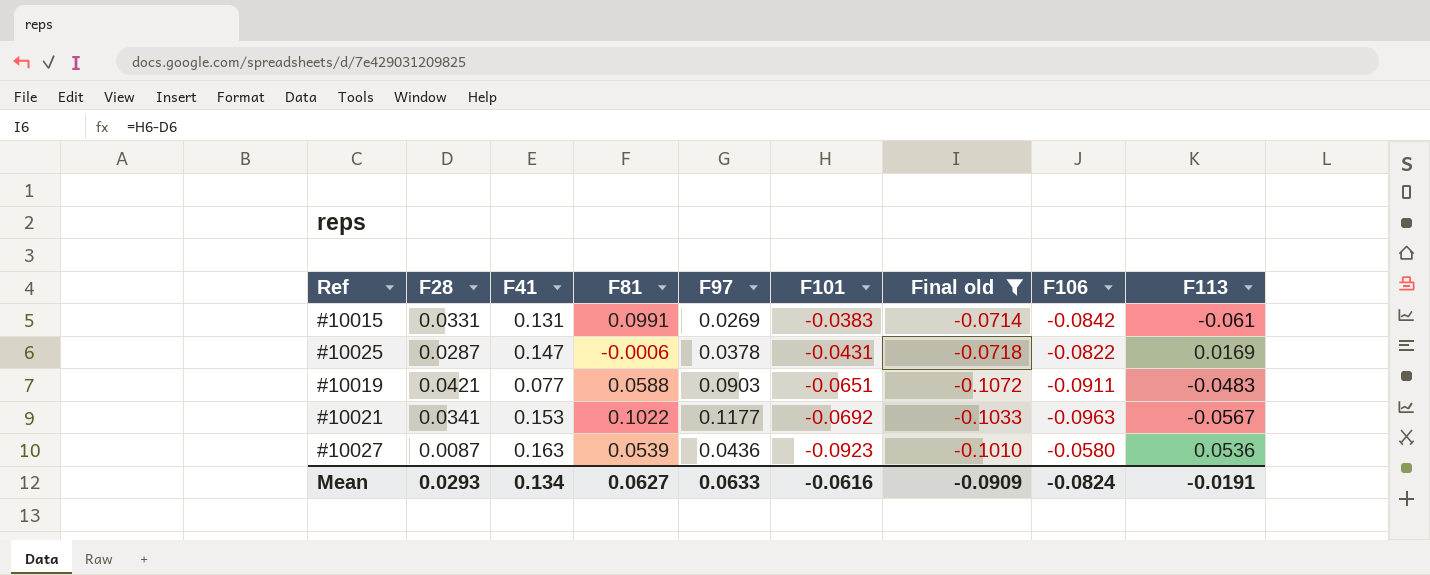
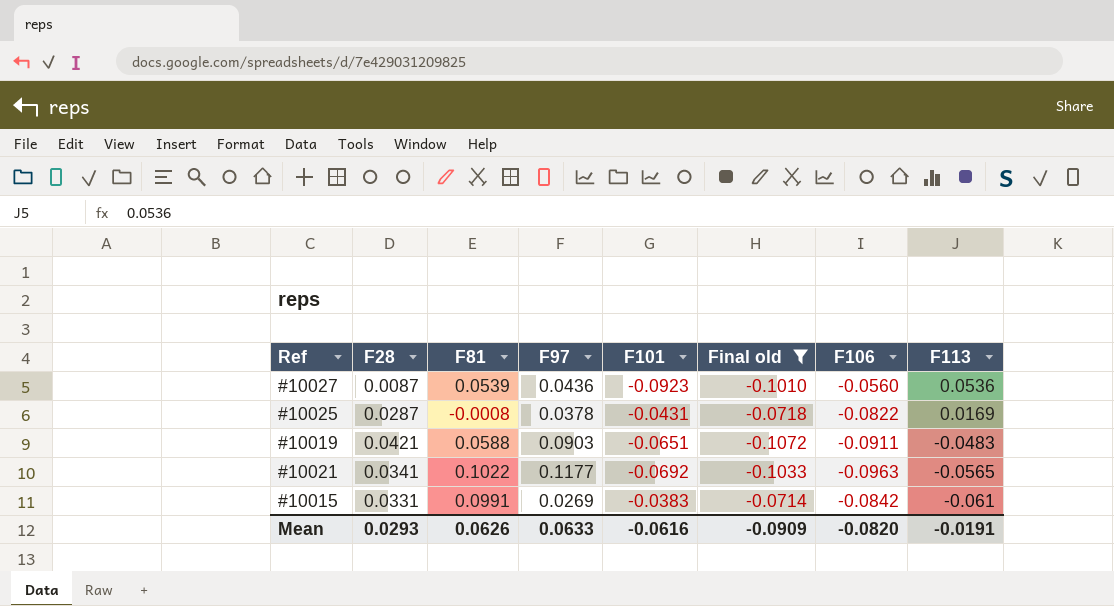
row order: F101 descending -> F113 descending
column F41 | position: 3 -> none
#10027 | F106: -0.0580 -> -0.0560
#10025 | F81: -0.0006 -> -0.0008
#10021 | F113: -0.0567 -> -0.0565
Mean | F81: 0.0627 -> 0.0626
Mean | F106: -0.0824 -> -0.0820

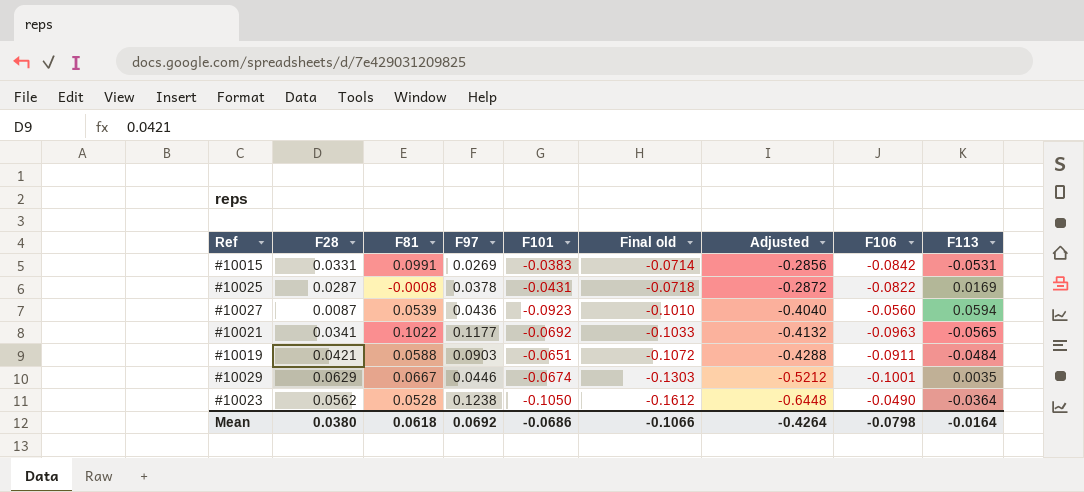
filter: Final old >= -0.1072 -> none
row order: F113 descending -> Final old descending
column Adjusted | formula: none -> [Final old] * 4
#10015 | F113: -0.061 -> -0.0531
#10027 | F113: 0.0536 -> 0.0594
#10019 | F113: -0.0483 -> -0.0484
Mean | F28: 0.0293 -> 0.0380
Mean | F81: 0.0626 -> 0.0618
Mean | F97: 0.0633 -> 0.0692
Mean | F101: -0.0616 -> -0.0686
Mean | Final old: -0.0909 -> -0.1066
Mean | F106: -0.0820 -> -0.0798
Mean | F113: -0.0191 -> -0.0164

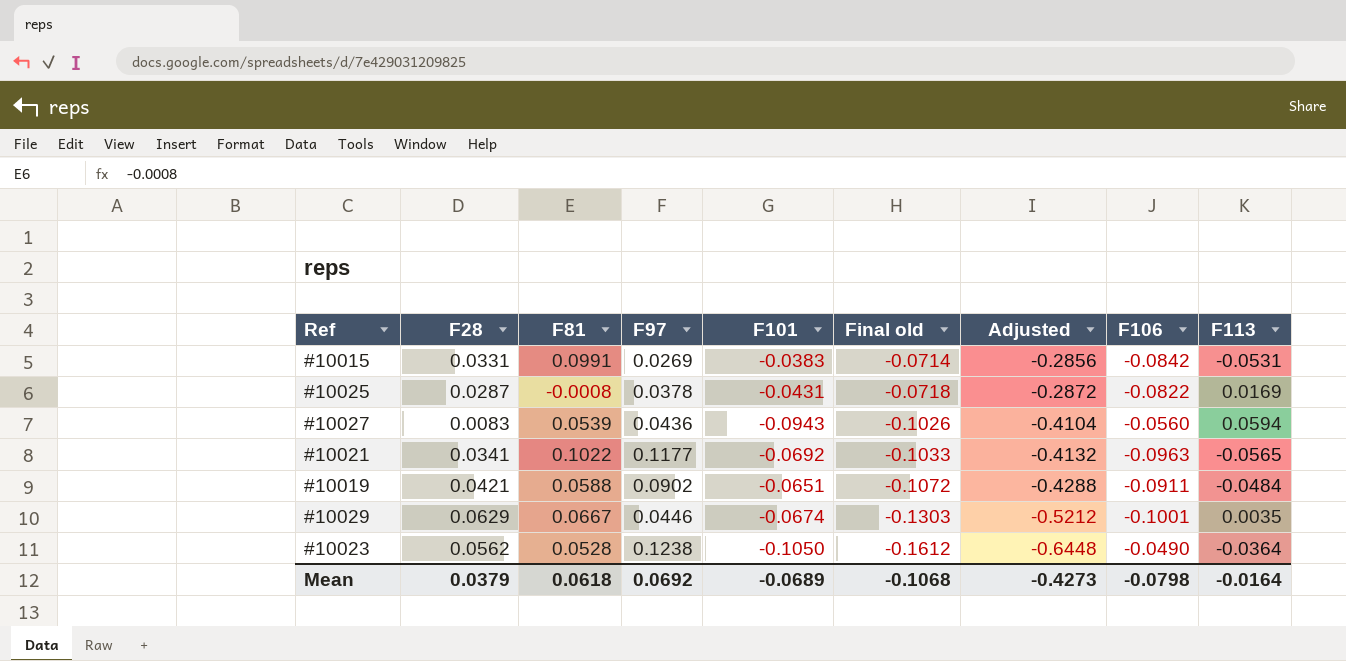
#10027 | F28: 0.0087 -> 0.0083
#10027 | F101: -0.0923 -> -0.0943
#10027 | Final old: -0.1010 -> -0.1026
#10027 | Adjusted: -0.4040 -> -0.4104
#10019 | F97: 0.0903 -> 0.0902
Mean | F28: 0.0380 -> 0.0379
Mean | F101: -0.0686 -> -0.0689
Mean | Final old: -0.1066 -> -0.1068
Mean | Adjusted: -0.4264 -> -0.4273

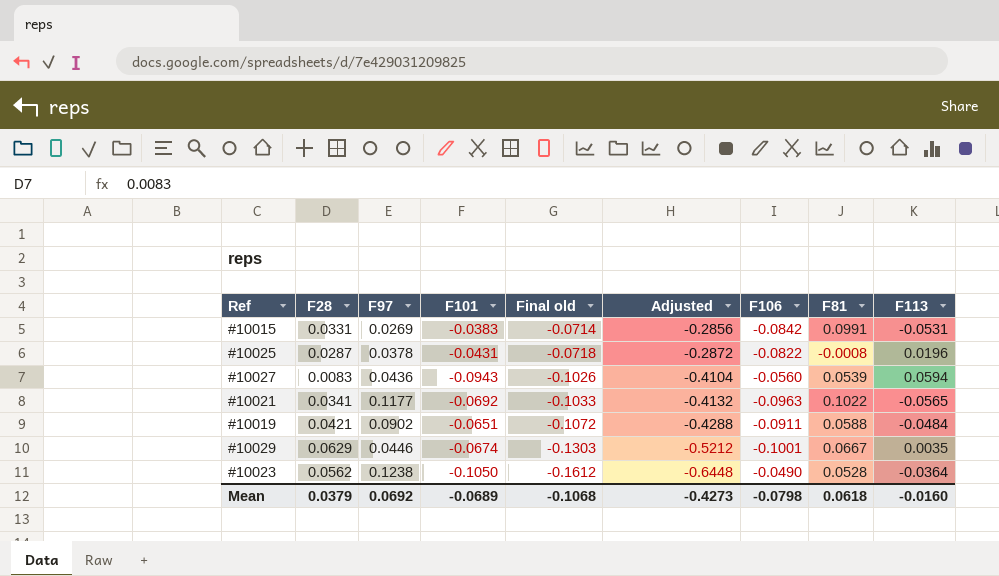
column F81 | position: 3 -> 8
#10025 | F113: 0.0169 -> 0.0196
Mean | F113: -0.0164 -> -0.0160

